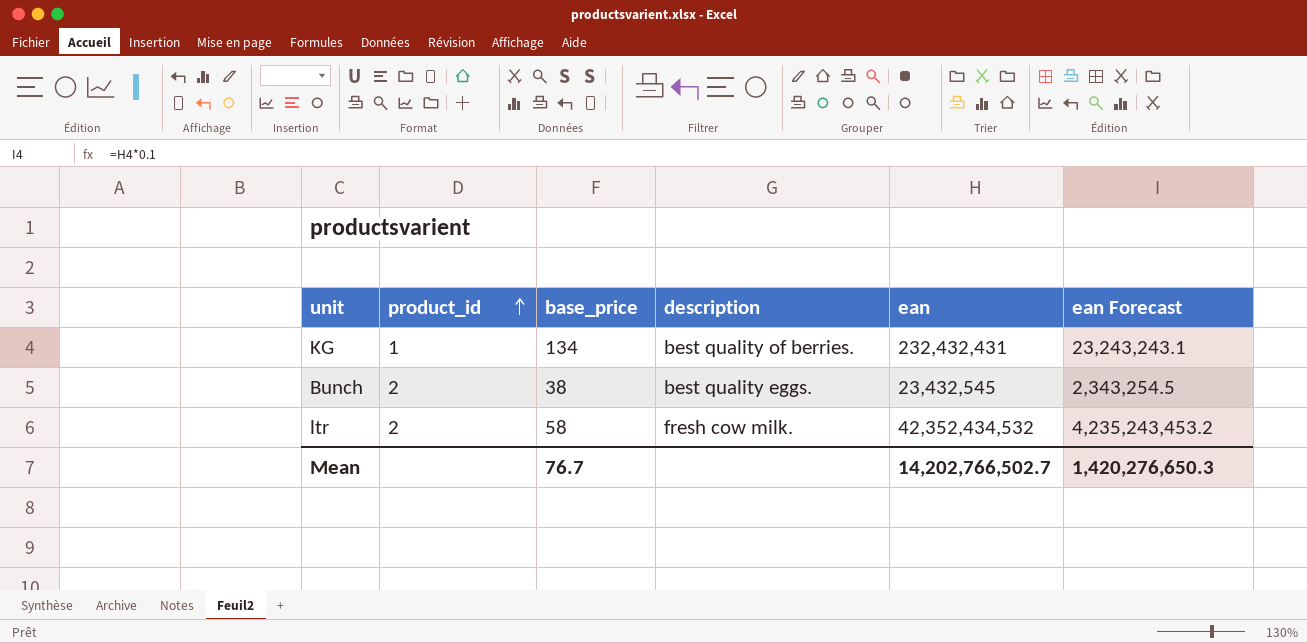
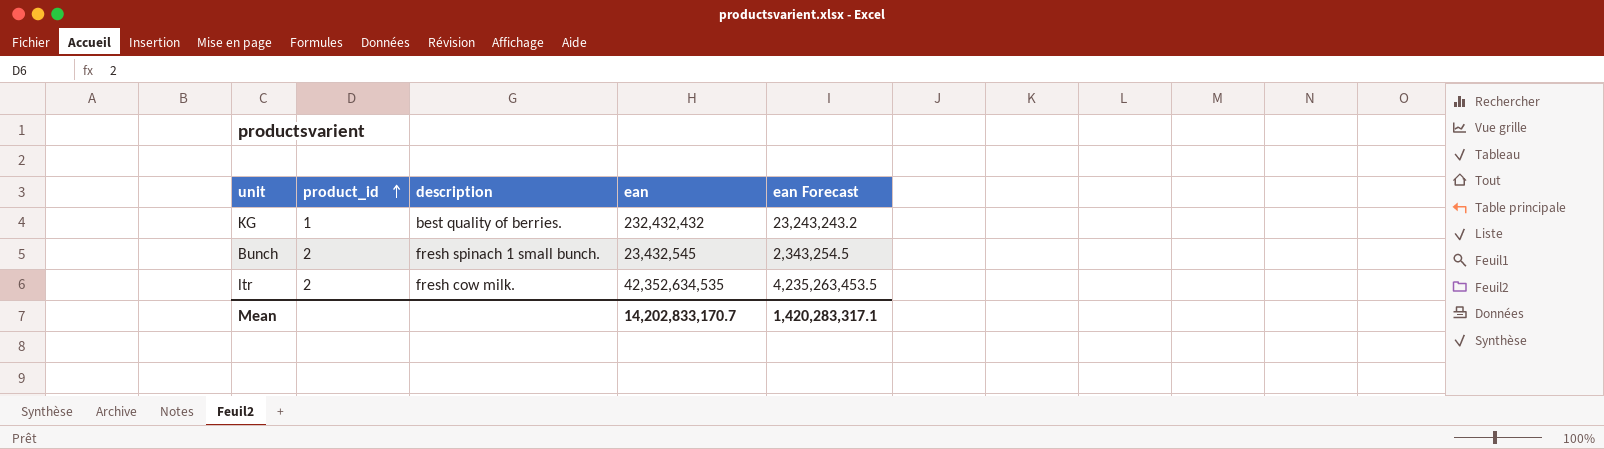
column base_price | position: 3 -> none
KG | ean: 232,432,431 -> 232,432,432
KG | ean Forecast: 23,243,243.1 -> 23,243,243.2
Bunch | description: best quality eggs. -> fresh spinach 1 small bunch.
ltr | ean: 42,352,434,532 -> 42,352,634,535
ltr | ean Forecast: 4,235,243,453.2 -> 4,235,263,453.5
Mean | ean: 14,202,766,502.7 -> 14,202,833,170.7
Mean | ean Forecast: 1,420,276,650.3 -> 1,420,283,317.1

